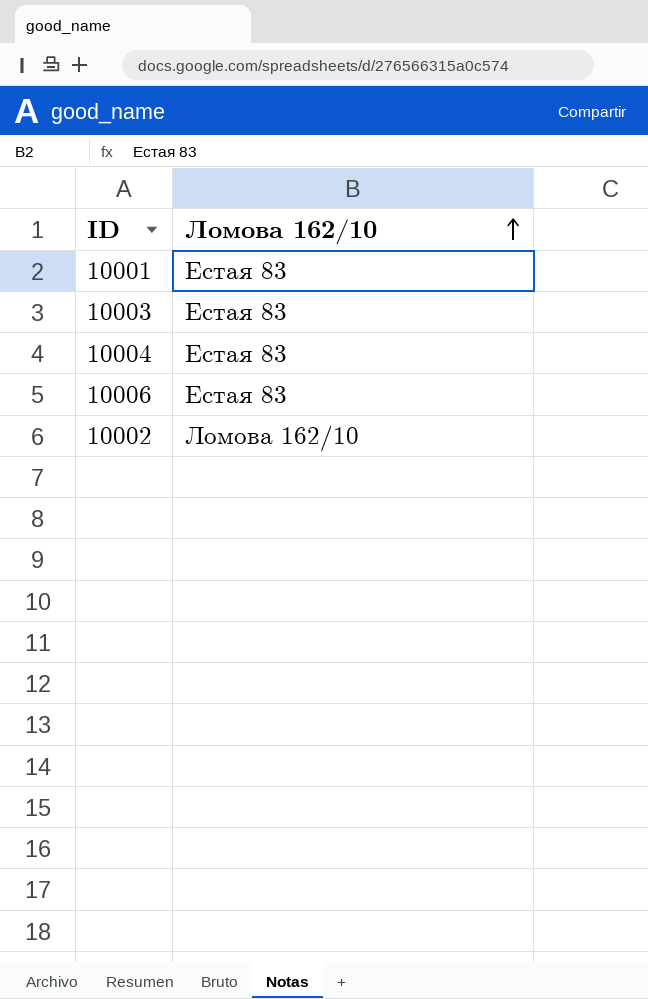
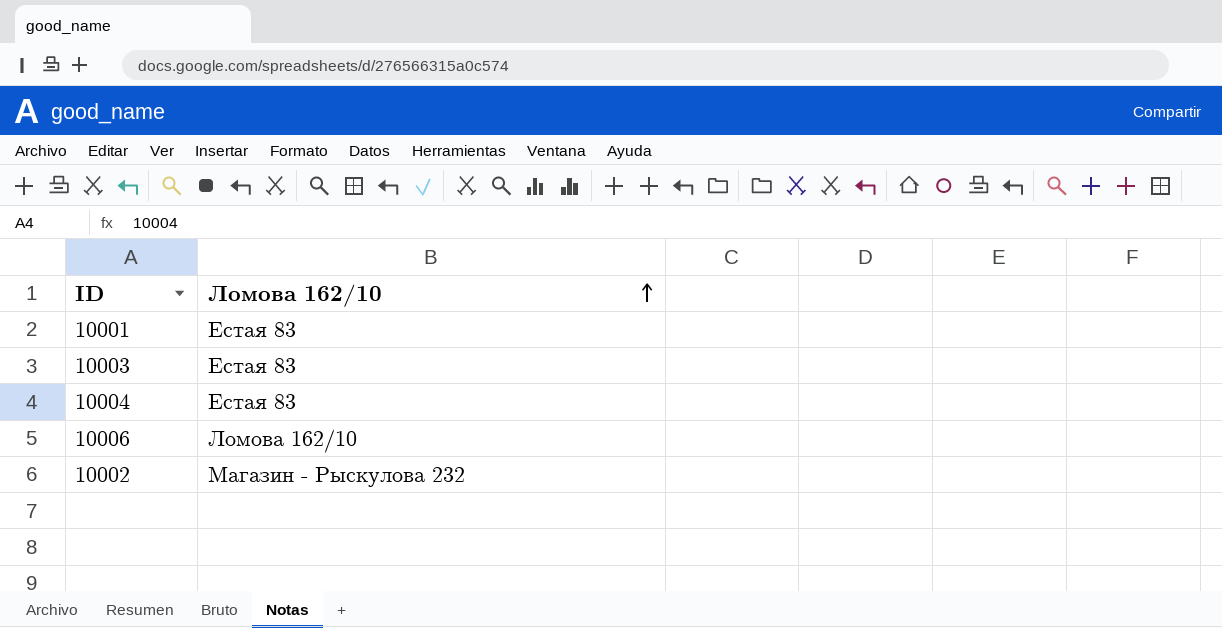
10006 | Ломова 162/10: Естая 83 -> Ломова 162/10
10002 | Ломова 162/10: Ломова 162/10 -> Магазин - Рыскулова 232

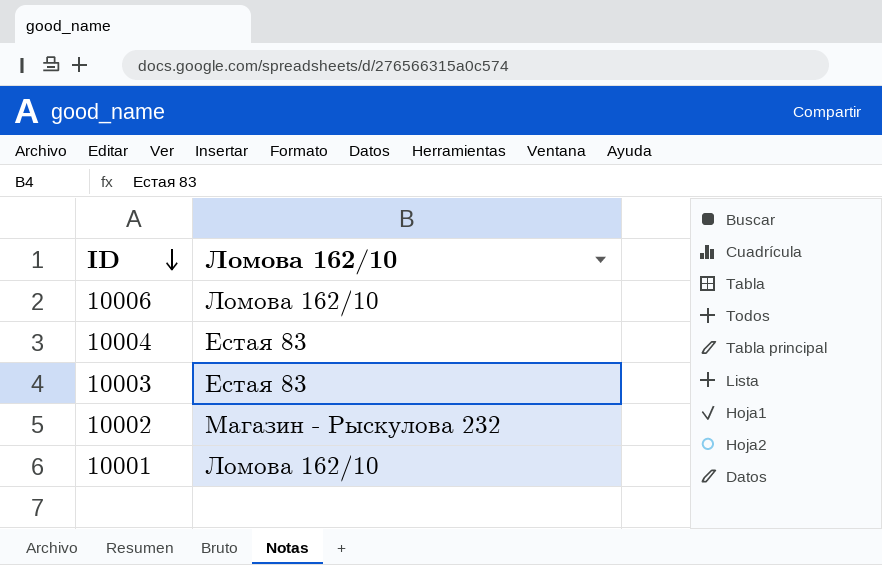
row order: Ломова 162/10 ascending -> ID descending
10001 | Ломова 162/10: Естая 83 -> Ломова 162/10

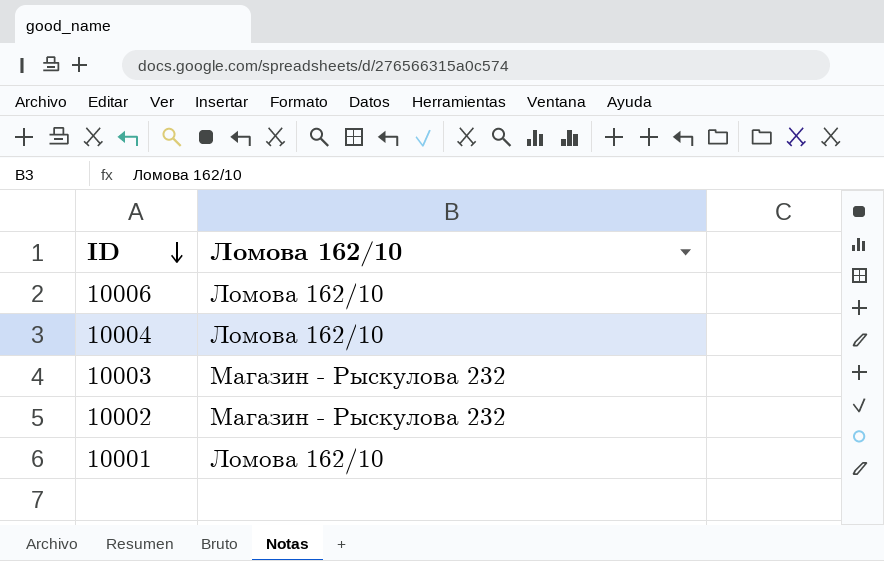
10004 | Ломова 162/10: Естая 83 -> Ломова 162/10
10003 | Ломова 162/10: Естая 83 -> Магазин - Рыскулова 232

